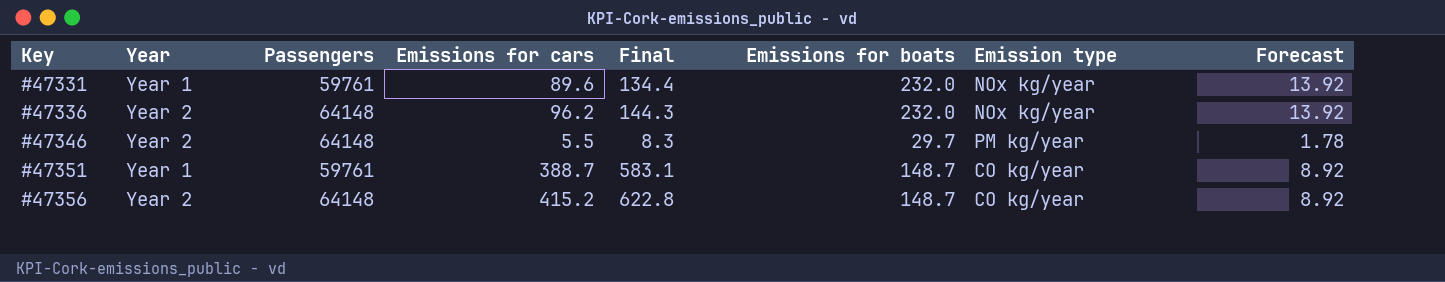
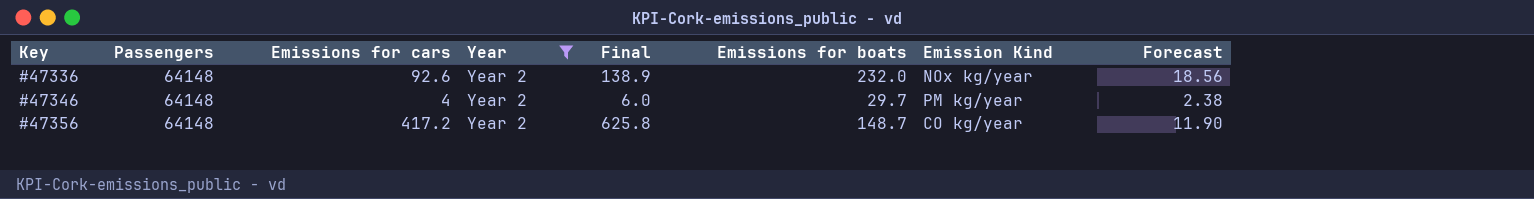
filter: none -> Year = Year 2
column Year | position: 2 -> 4
column name: Emission type -> Emission Kind
column Forecast | formula: [Emissions for boats] * 0.06 -> [Emissions for boats] * 0.08
#47336 | Emissions for cars: 96.2 -> 92.6
#47336 | Final: 144.3 -> 138.9
#47346 | Emissions for cars: 5.5 -> 4
#47346 | Final: 8.3 -> 6.0
#47356 | Emissions for cars: 415.2 -> 417.2
#47356 | Final: 622.8 -> 625.8

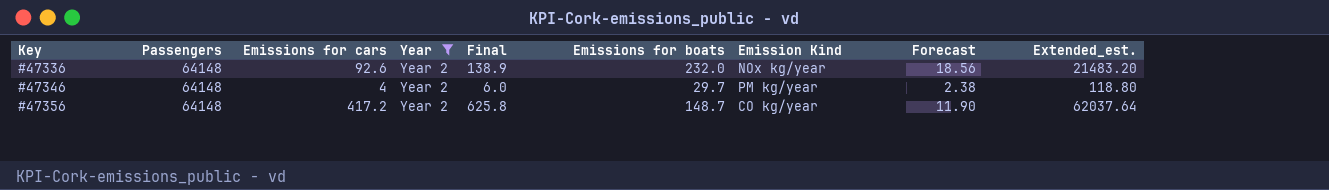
column Extended_est. | formula: none -> [Emissions for cars] * [Emissions for boats]

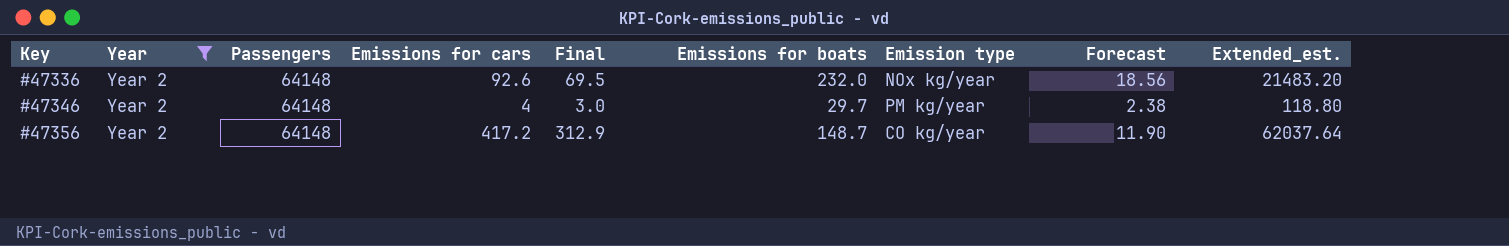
column Year | position: 4 -> 2
column Final | formula: [Emissions for cars] * 1.5 -> [Emissions for cars] * 0.75
column name: Emission Kind -> Emission type

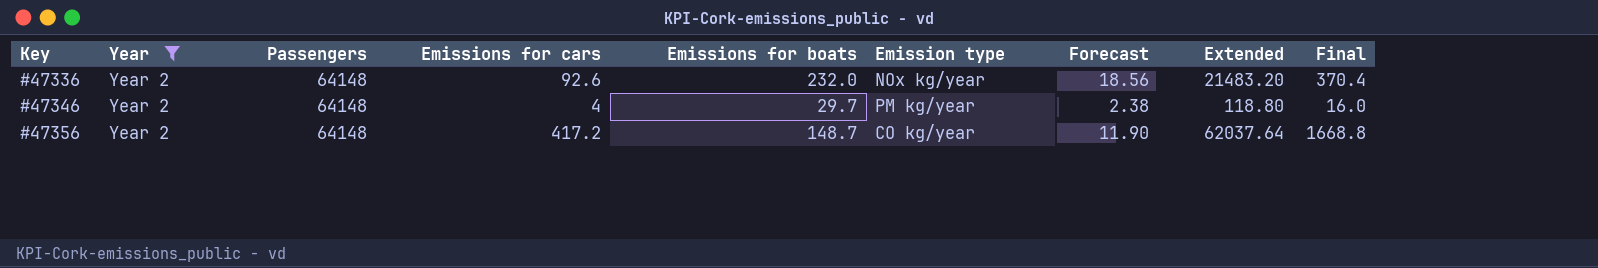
column name: Extended_est. -> Extended
column Final | formula: [Emissions for cars] * 0.75 -> [Emissions for cars] * 4
column Final | position: 5 -> 9

